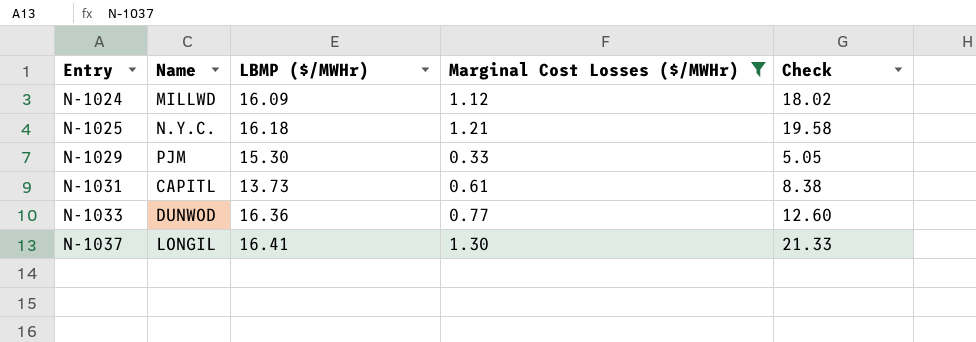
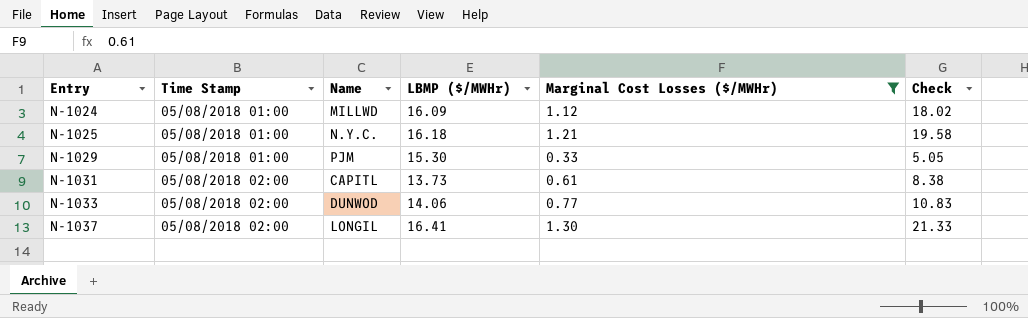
column Time Stamp | position: none -> 2
N-1033 | LBMP ($/MWHr): 16.36 -> 14.06
N-1033 | Check: 12.60 -> 10.83

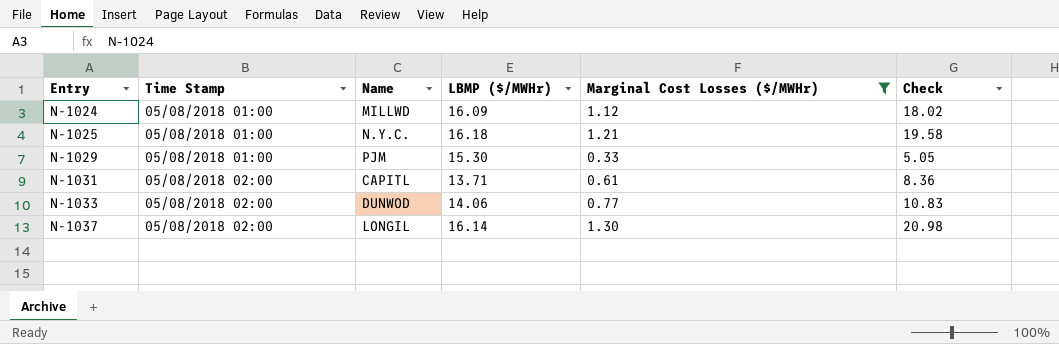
N-1031 | LBMP ($/MWHr): 13.73 -> 13.71
N-1031 | Check: 8.38 -> 8.36
N-1037 | LBMP ($/MWHr): 16.41 -> 16.14
N-1037 | Check: 21.33 -> 20.98

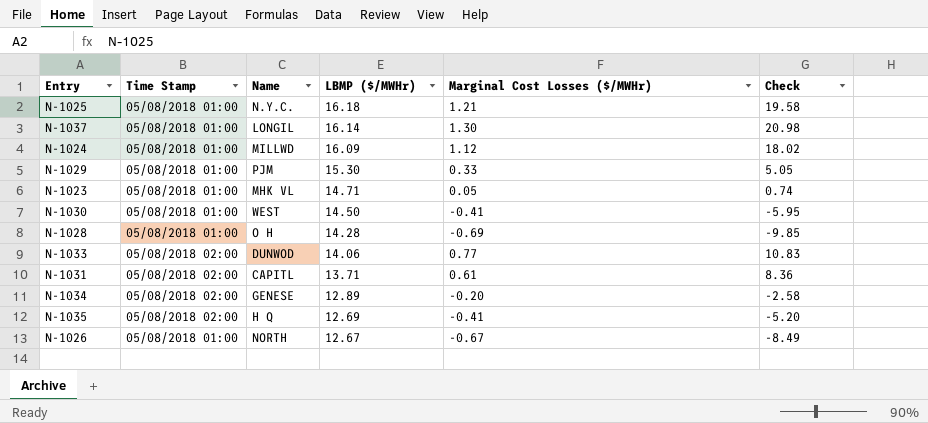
filter: Marginal Cost Losses ($/MWHr) >= 0.33 -> none
row order: Entry ascending -> LBMP ($/MWHr) descending
N-1037 | Time Stamp: 05/08/2018 02:00 -> 05/08/2018 01:00

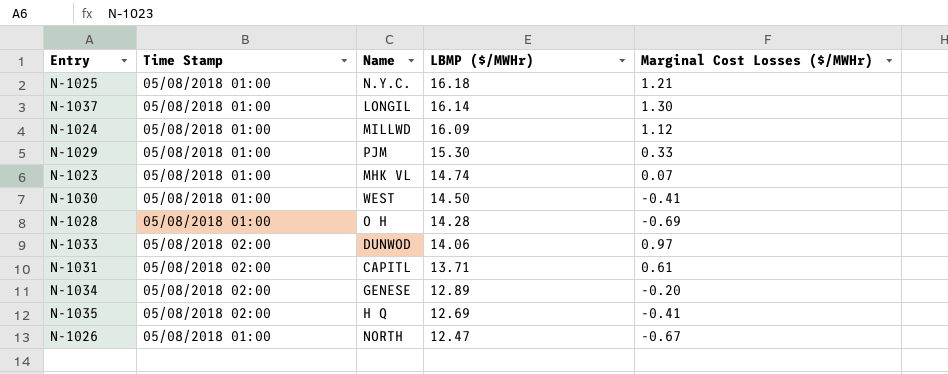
column Check | formula: [LBMP ($/MWHr)] * [Marginal Cost Losses ($/MWHr)] -> none
N-1023 | LBMP ($/MWHr): 14.71 -> 14.74
N-1023 | Marginal Cost Losses ($/MWHr): 0.05 -> 0.07
N-1033 | Marginal Cost Losses ($/MWHr): 0.77 -> 0.97
N-1026 | LBMP ($/MWHr): 12.67 -> 12.47

